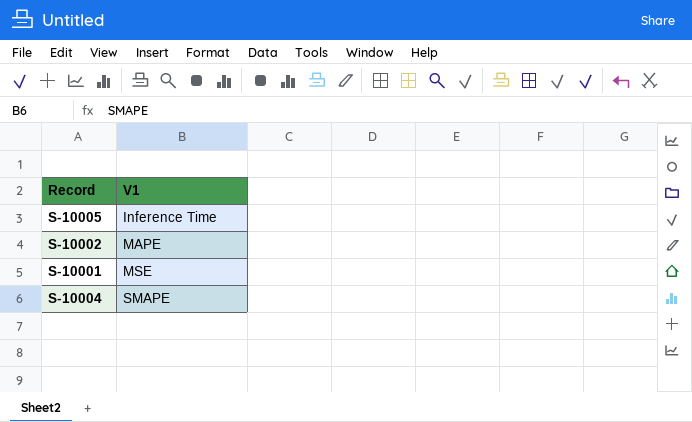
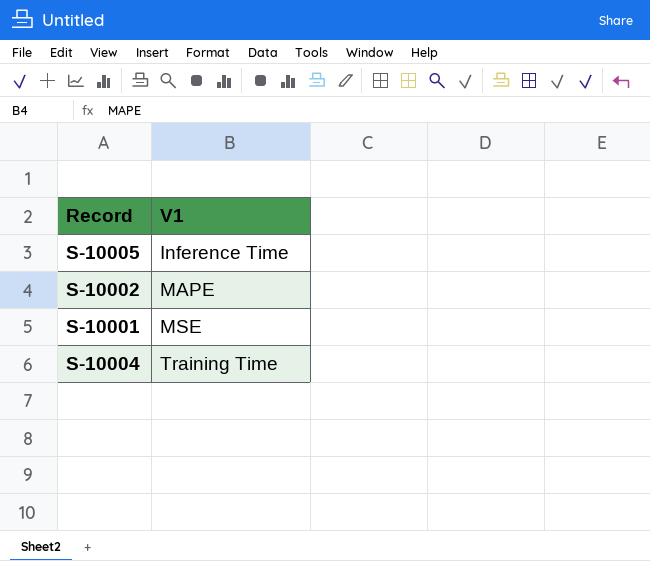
S-10004 | V1: SMAPE -> Training Time

